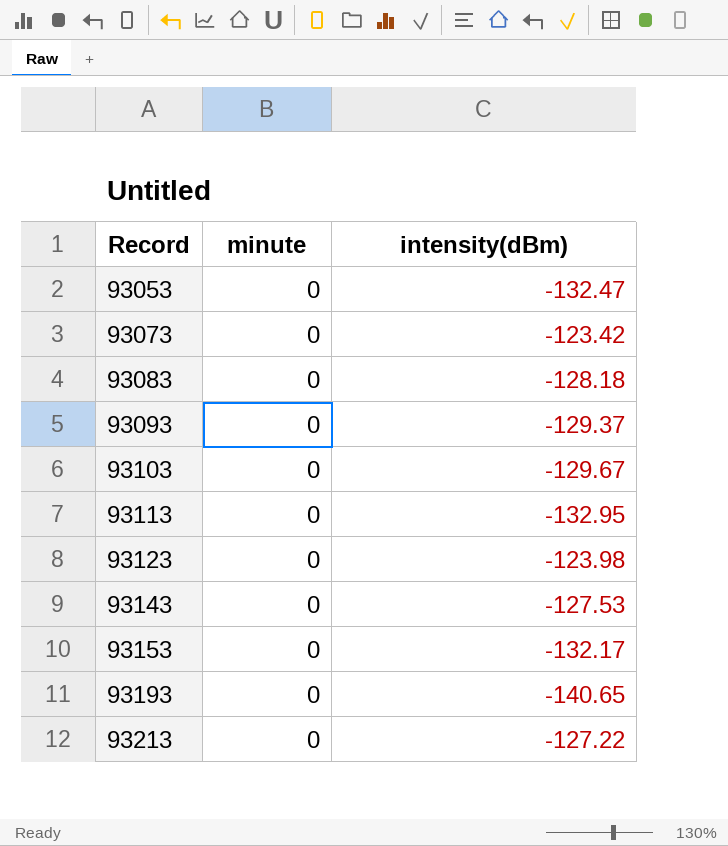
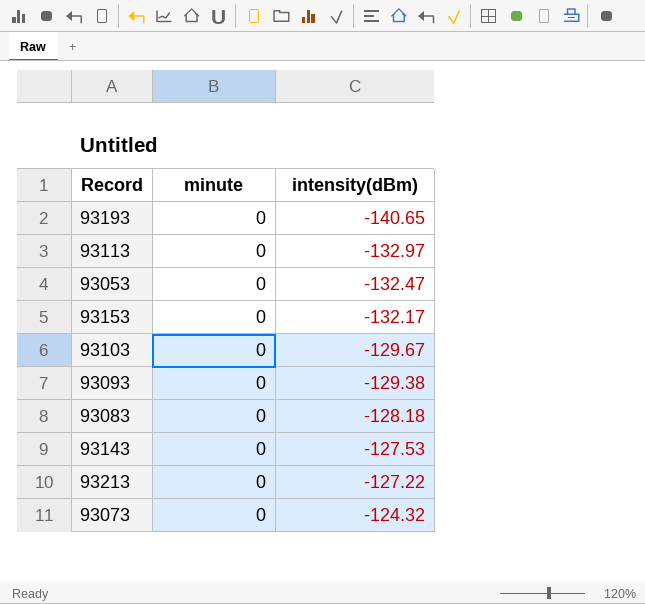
row order: Record ascending -> intensity(dBm) ascending
row 93123: 0 | -123.98 -> none
93113 | intensity(dBm): -132.95 -> -132.97
93093 | intensity(dBm): -129.37 -> -129.38
93073 | intensity(dBm): -123.42 -> -124.32

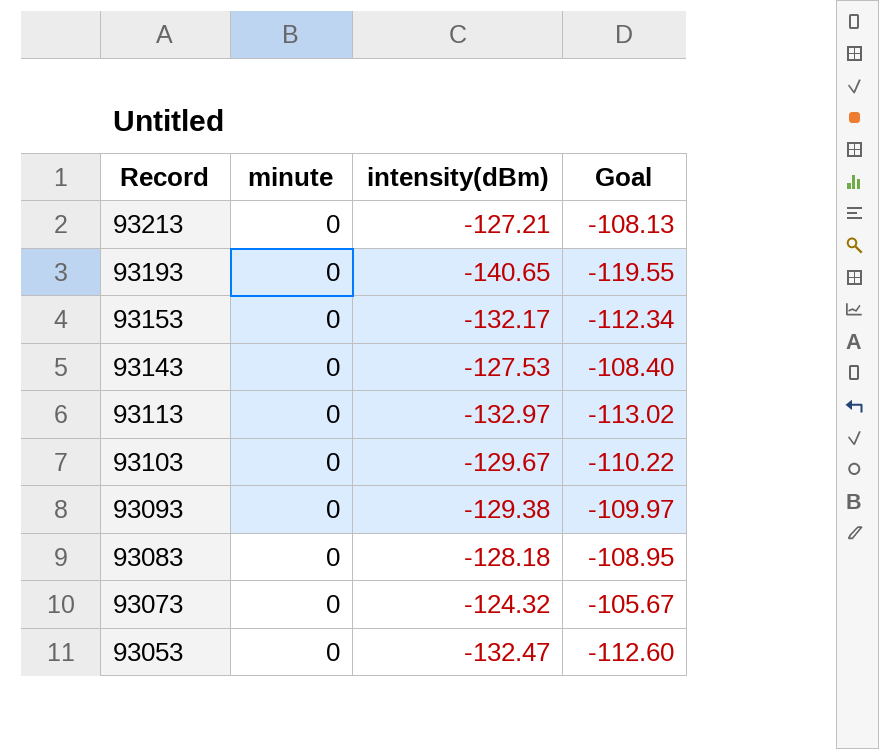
row order: intensity(dBm) ascending -> Record descending
column Goal | formula: none -> [intensity(dBm)] * 0.85
93213 | intensity(dBm): -127.22 -> -127.21

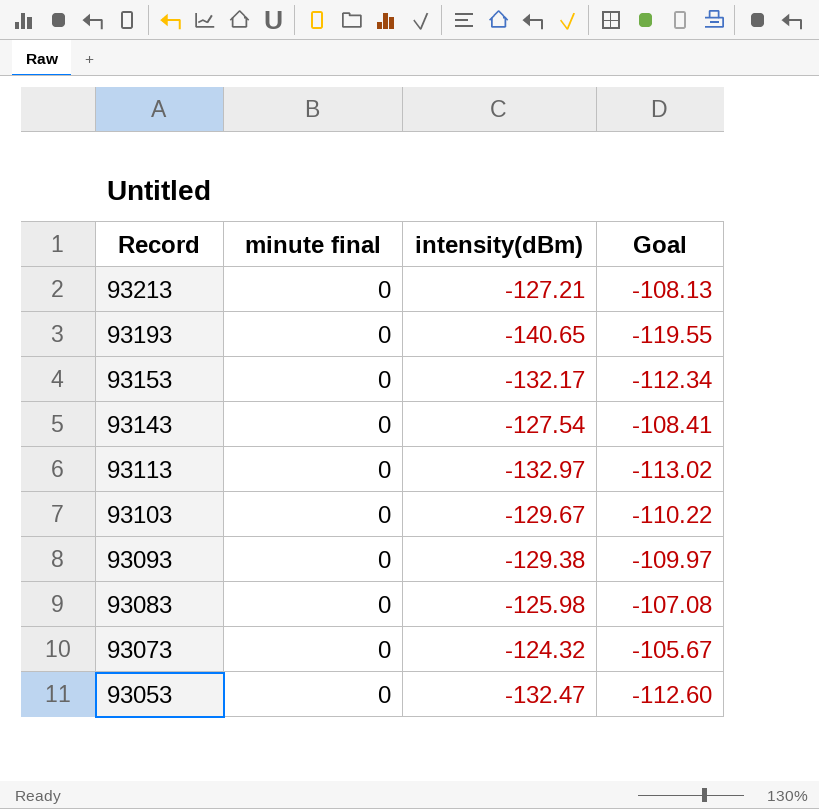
column name: minute -> minute final
93143 | intensity(dBm): -127.53 -> -127.54
93143 | Goal: -108.40 -> -108.41
93083 | intensity(dBm): -128.18 -> -125.98
93083 | Goal: -108.95 -> -107.08

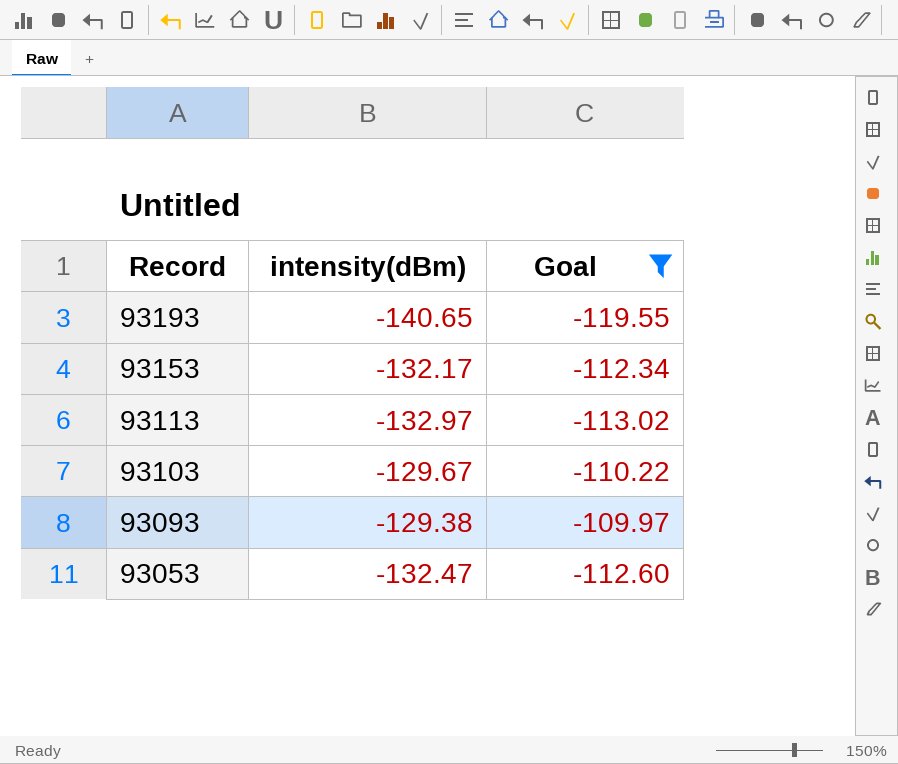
filter: none -> Goal <= -109.97
column minute final | position: 2 -> none

